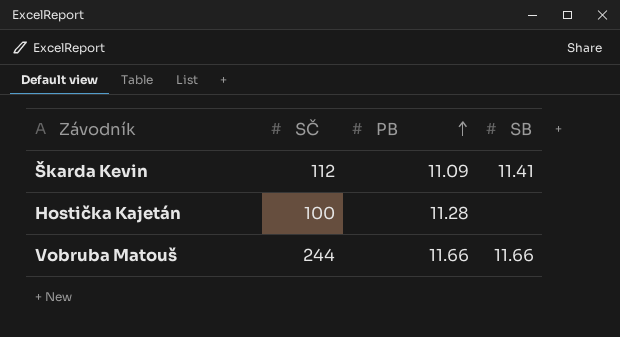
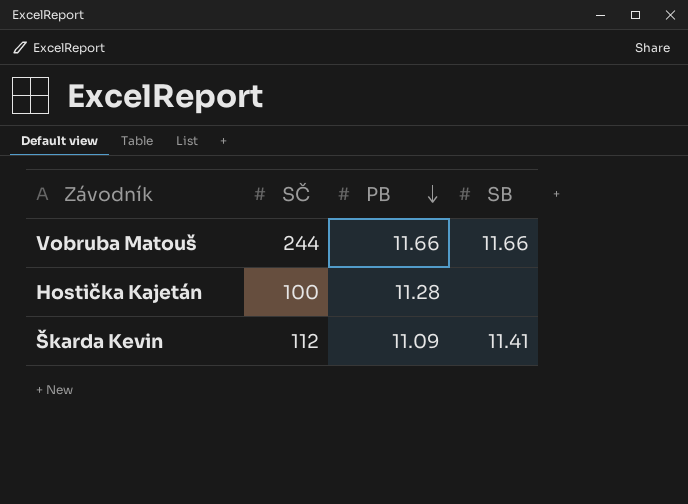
row order: PB ascending -> PB descending

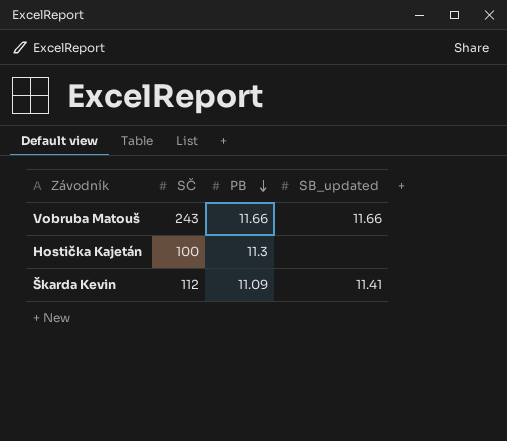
column name: SB -> SB_updated
Vobruba Matouš | SČ: 244 -> 243
Hostička Kajetán | PB: 11.28 -> 11.3

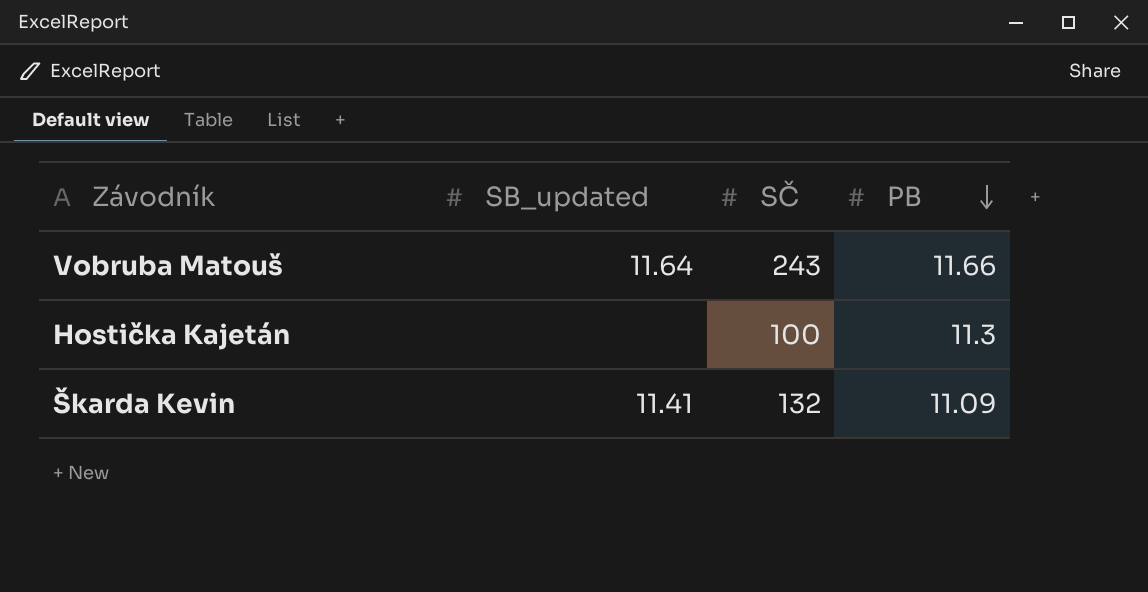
column SB_updated | position: 4 -> 2
Vobruba Matouš | SB_updated: 11.66 -> 11.64
Škarda Kevin | SČ: 112 -> 132

